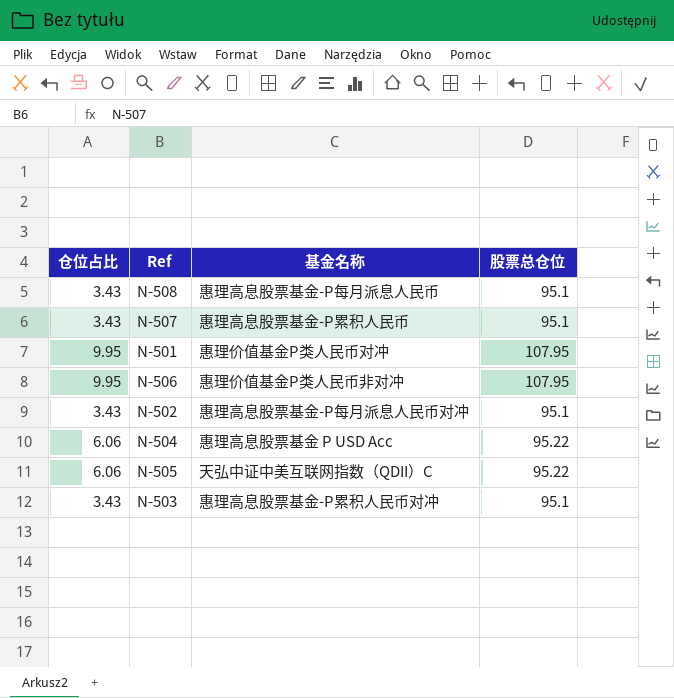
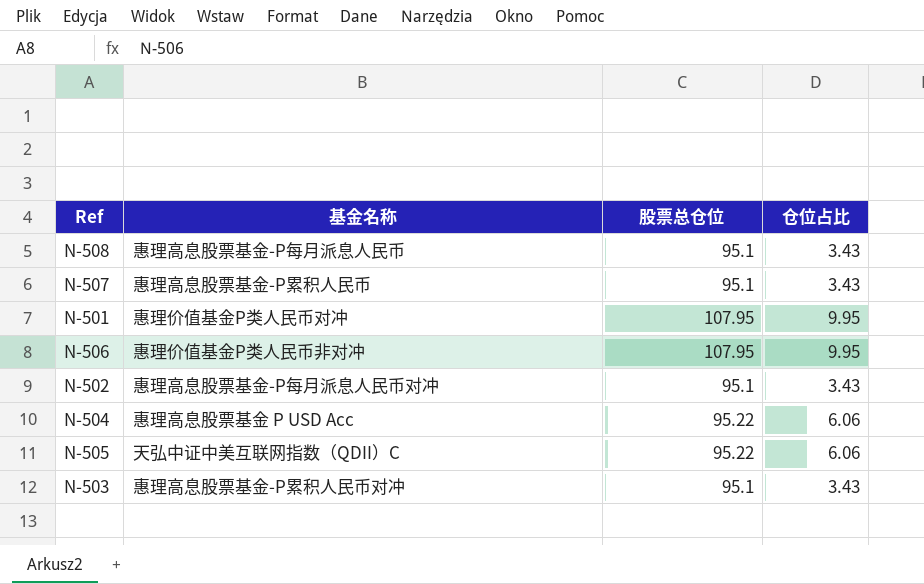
column 仓位占比 | position: 1 -> 4

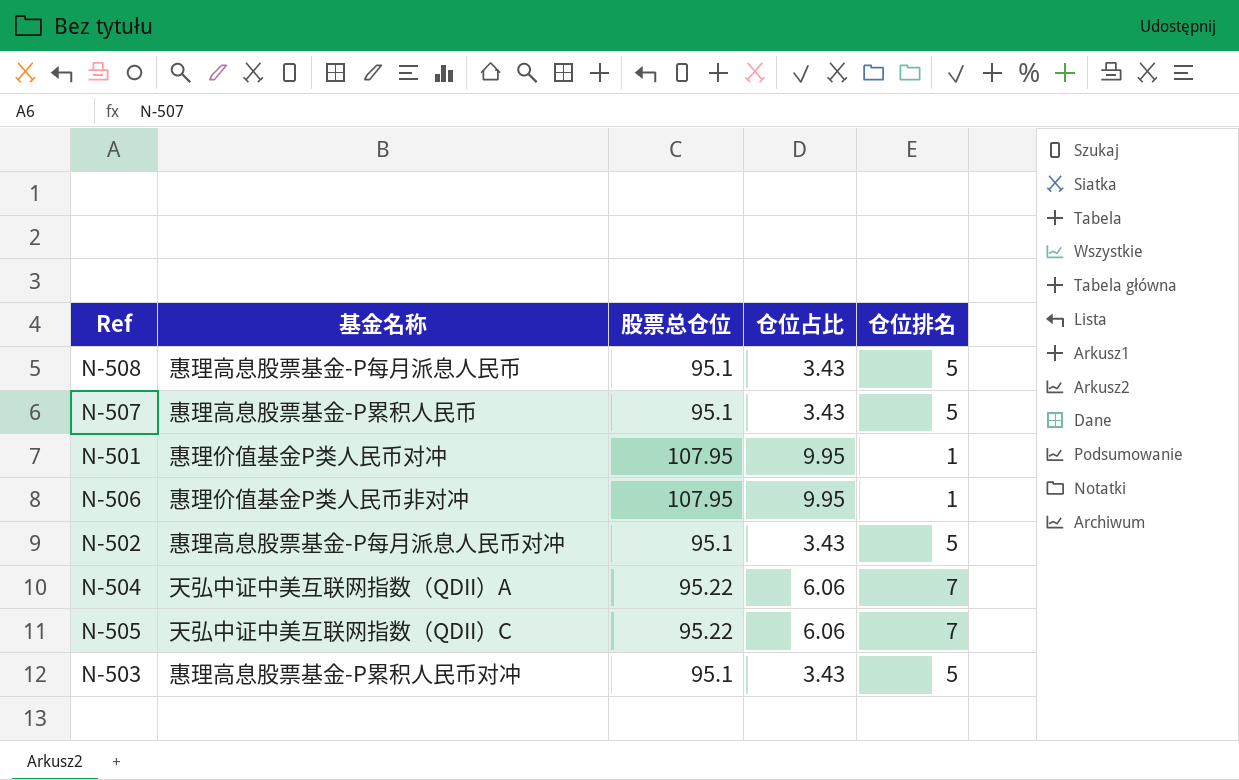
column 仓位排名 | position: none -> 5
N-504 | 基金名称: 惠理高息股票基金 P USD Acc -> 天弘中证中美互联网指数（QDII）A

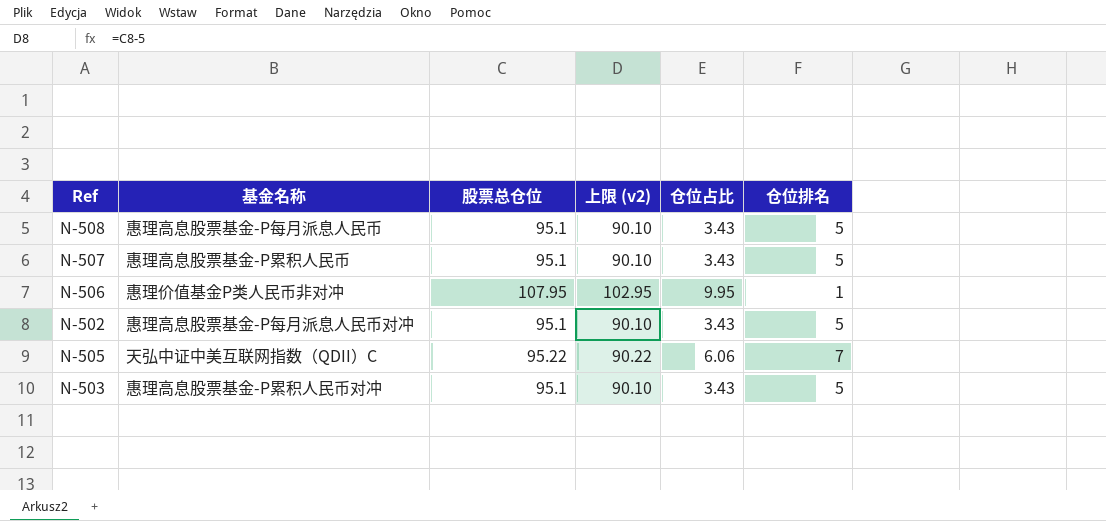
column 上限 (v2) | formula: none -> [股票总仓位] - 5
row N-501: 惠理价值基金P类人民币对冲 | 107.95 | 9.95 | 1 -> none
row N-504: 天弘中证中美互联网指数（QDII）A | 95.22 | 6.06 | 7 -> none

